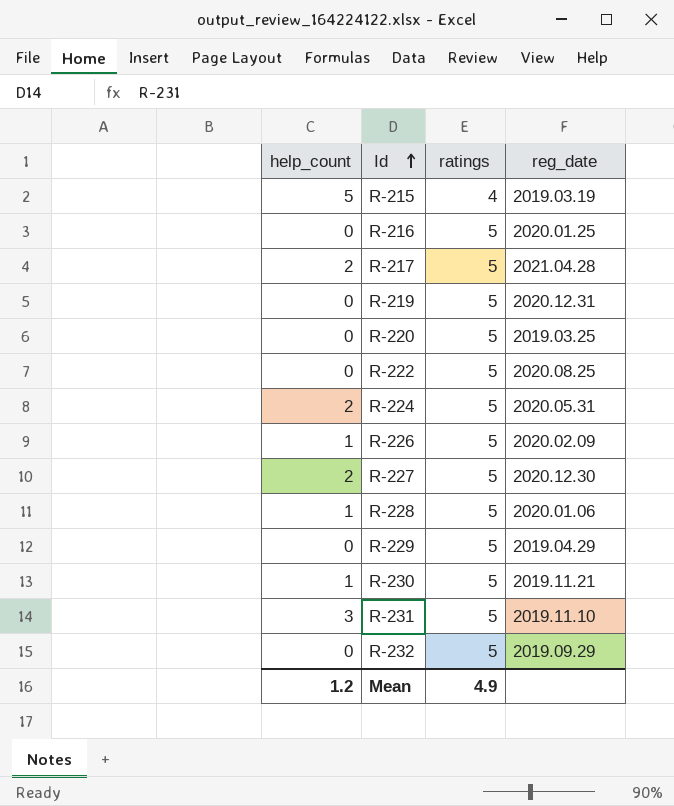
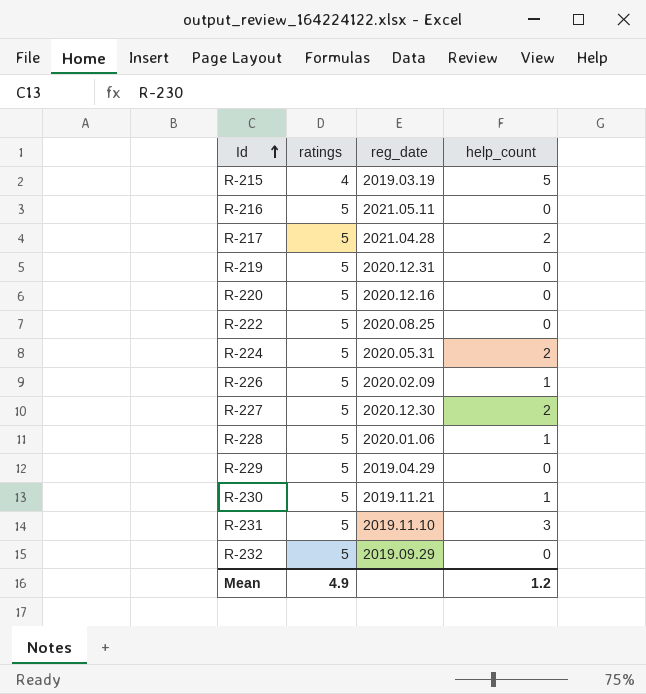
column help_count | position: 1 -> 4
R-216 | reg_date: 2020.01.25 -> 2021.05.11
R-220 | reg_date: 2019.03.25 -> 2020.12.16

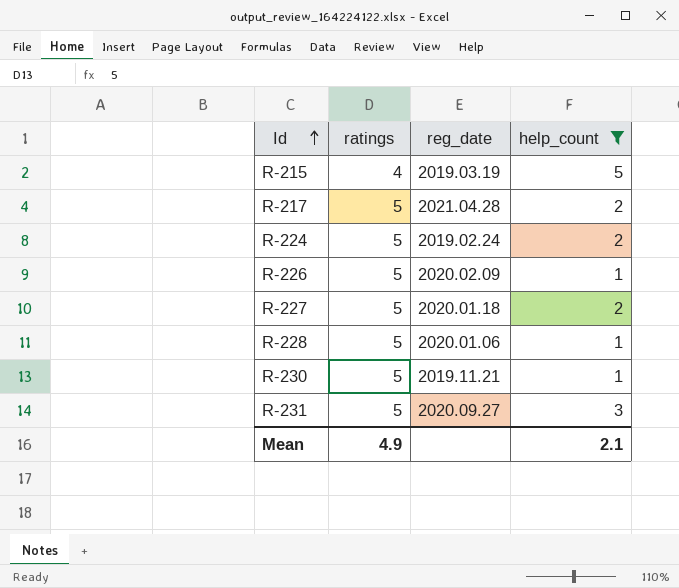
filter: none -> help_count != 0
R-224 | reg_date: 2020.05.31 -> 2019.02.24
R-227 | reg_date: 2020.12.30 -> 2020.01.18
R-231 | reg_date: 2019.11.10 -> 2020.09.27
Mean | help_count: 1.2 -> 2.1

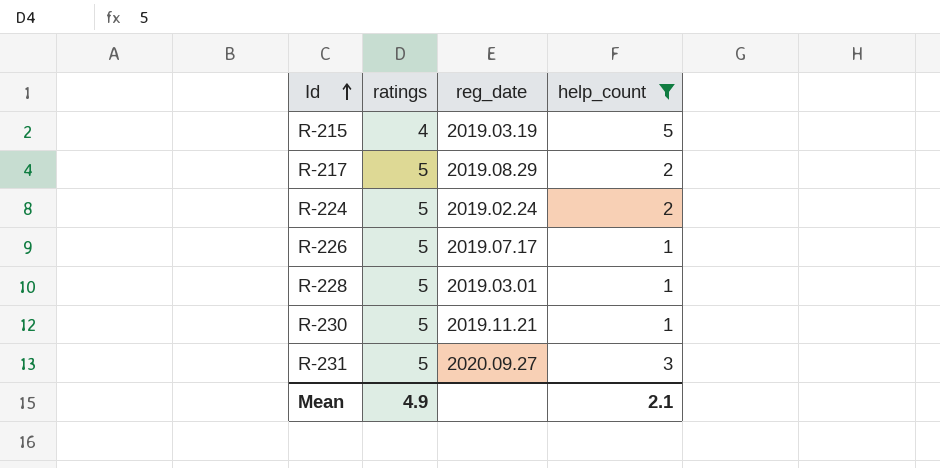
row R-227: 5 | 2020.01.18 | 2 -> none
R-217 | reg_date: 2021.04.28 -> 2019.08.29
R-226 | reg_date: 2020.02.09 -> 2019.07.17
R-228 | reg_date: 2020.01.06 -> 2019.03.01

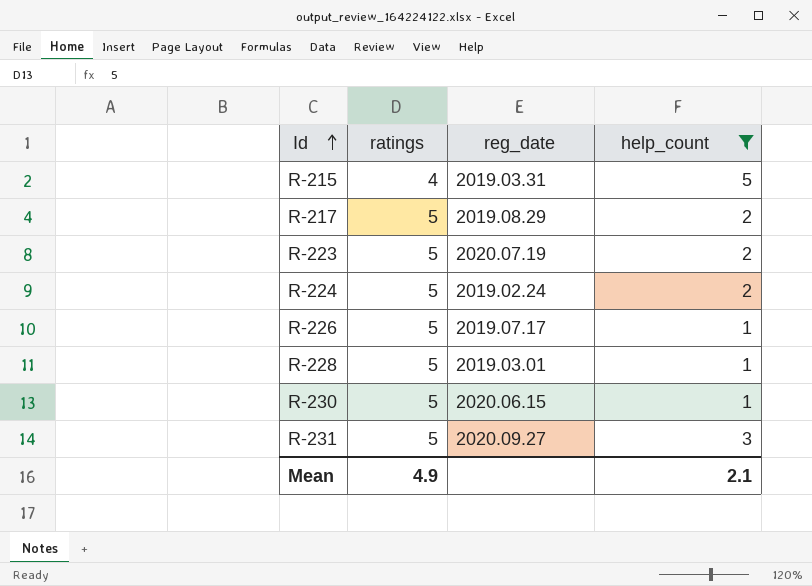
R-215 | reg_date: 2019.03.19 -> 2019.03.31
row R-223: none -> 5 | 2020.07.19 | 2
R-230 | reg_date: 2019.11.21 -> 2020.06.15

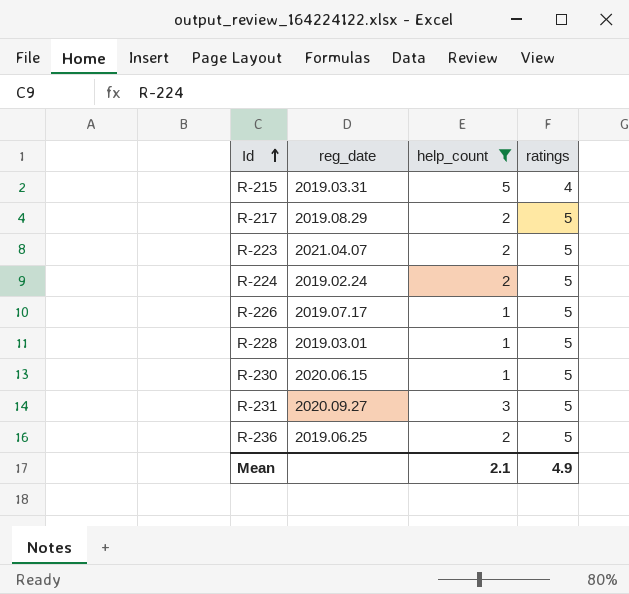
column ratings | position: 2 -> 4
R-223 | reg_date: 2020.07.19 -> 2021.04.07
row R-236: none -> 2019.06.25 | 2 | 5

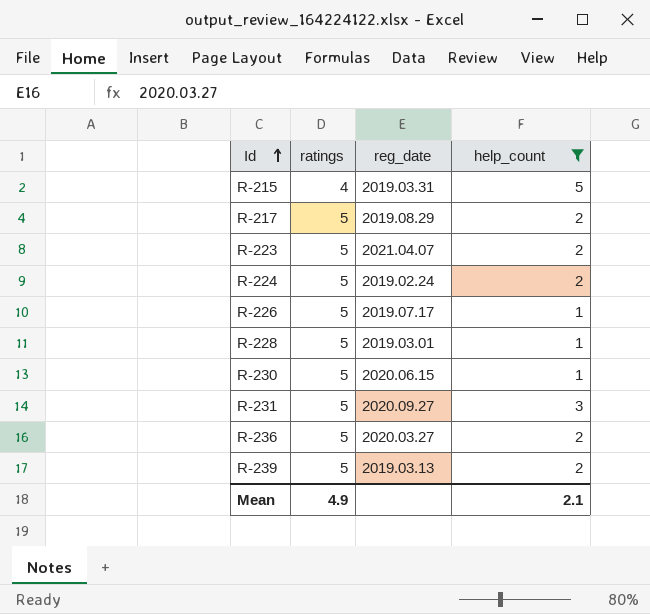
column ratings | position: 4 -> 2
R-236 | reg_date: 2019.06.25 -> 2020.03.27
row R-239: none -> 5 | 2019.03.13 | 2

